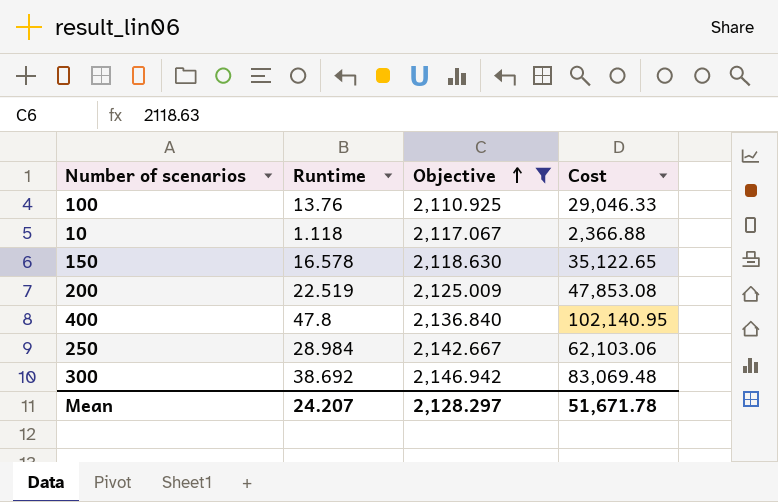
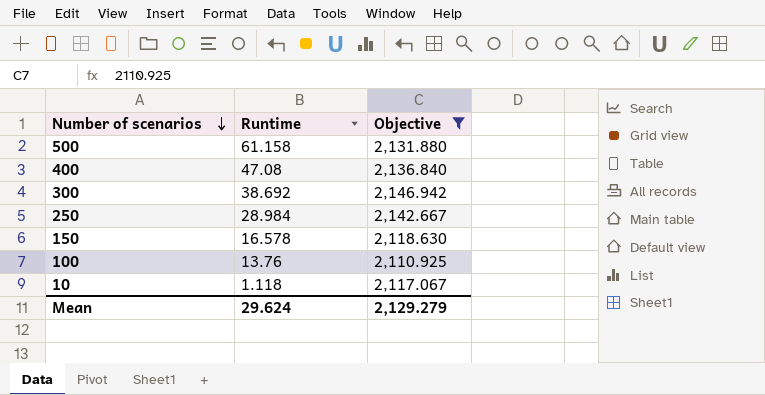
row order: Objective ascending -> Number of scenarios descending
column Cost | formula: [Runtime] * [Objective] -> none
row 200: 22.519 | 2,125.009 | 47,853.08 -> none
row 500: none -> 61.158 | 2,131.880
400 | Runtime: 47.8 -> 47.08
Mean | Runtime: 24.207 -> 29.624
Mean | Objective: 2,128.297 -> 2,129.279

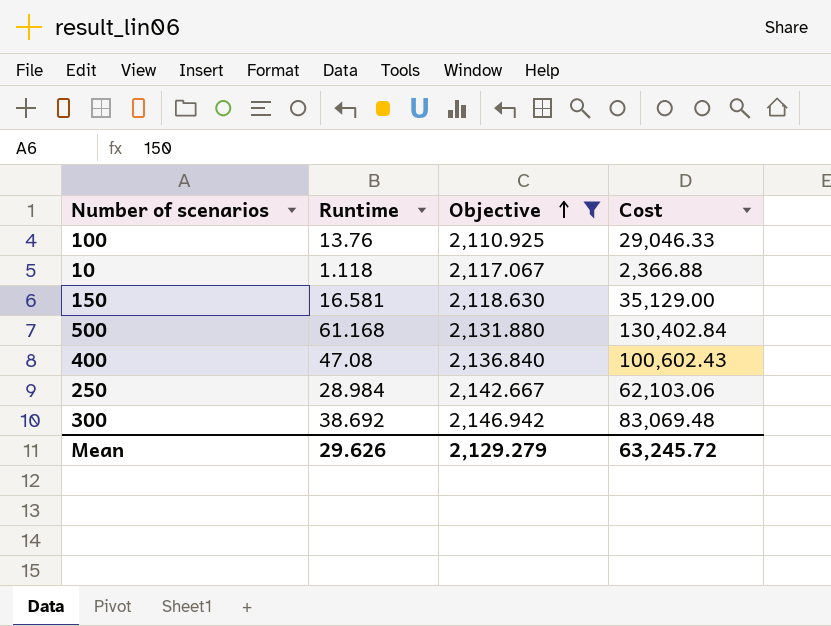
row order: Number of scenarios descending -> Objective ascending
column Cost | formula: none -> [Runtime] * [Objective]
150 | Runtime: 16.578 -> 16.581
500 | Runtime: 61.158 -> 61.168
Mean | Runtime: 29.624 -> 29.626

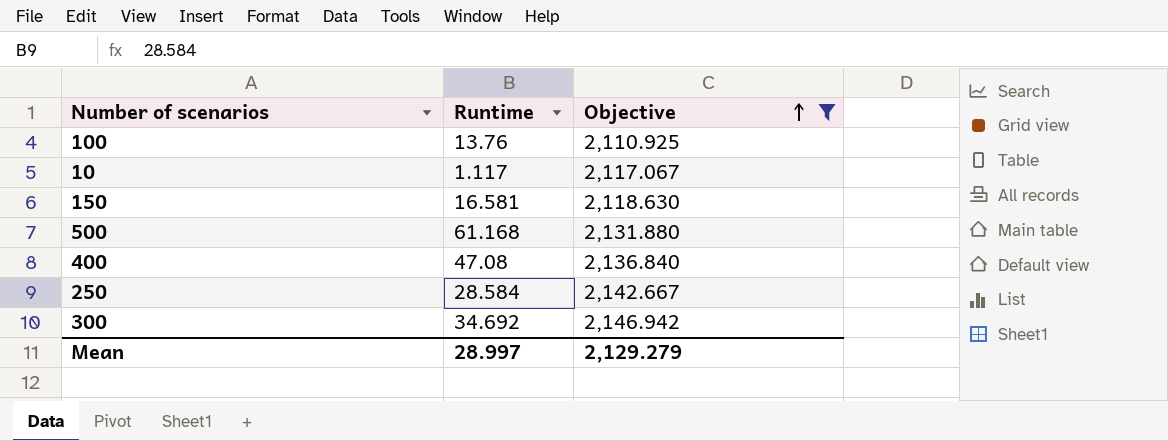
column Cost | formula: [Runtime] * [Objective] -> none
10 | Runtime: 1.118 -> 1.117
250 | Runtime: 28.984 -> 28.584
300 | Runtime: 38.692 -> 34.692
Mean | Runtime: 29.626 -> 28.997

